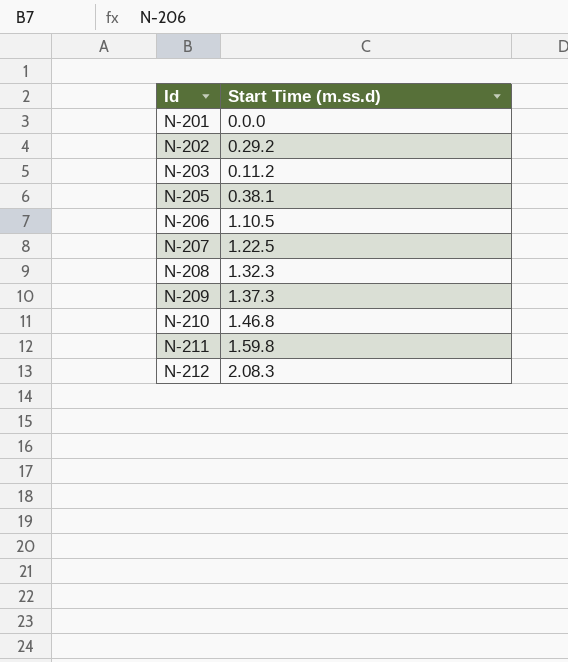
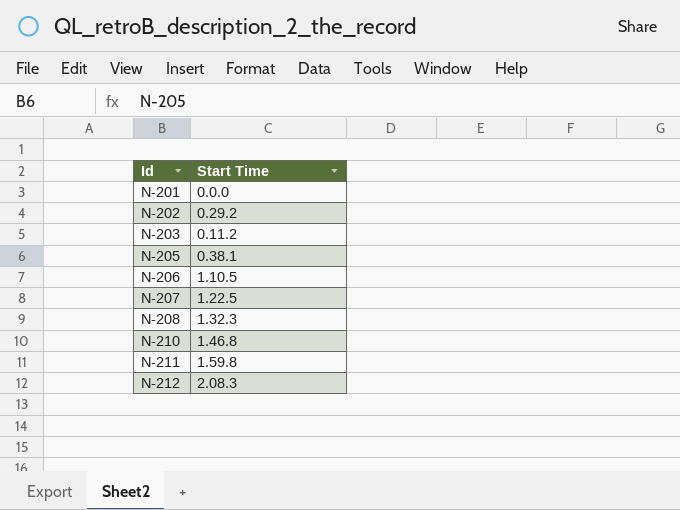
column name: Start Time (m.ss.d) -> Start Time
row N-209: 1.37.3 -> none

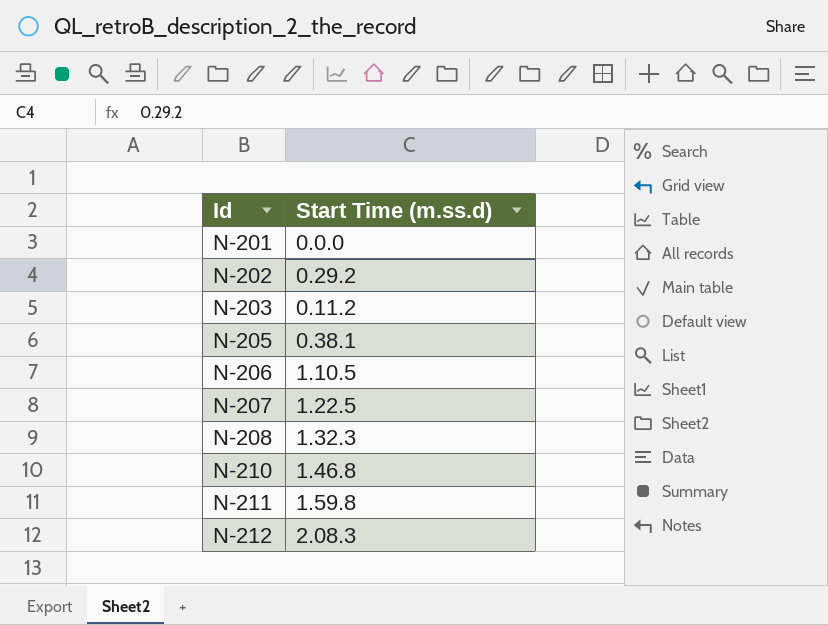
column name: Start Time -> Start Time (m.ss.d)

